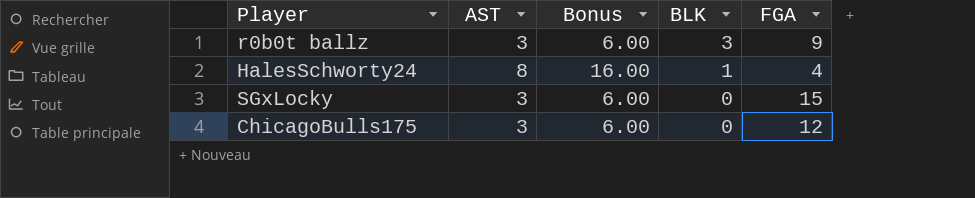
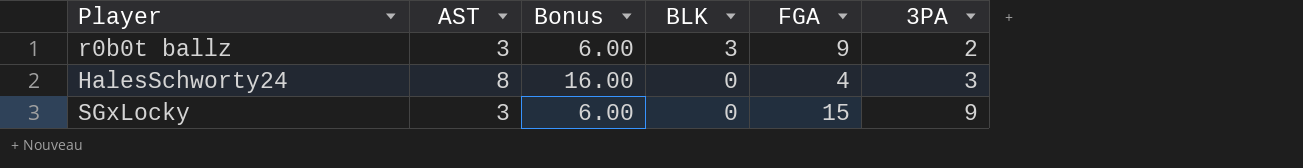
column 3PA | position: none -> 6
row ChicagoBulls175: 3 | 6.00 | 0 | 12 -> none
HalesSchworty24 | BLK: 1 -> 0

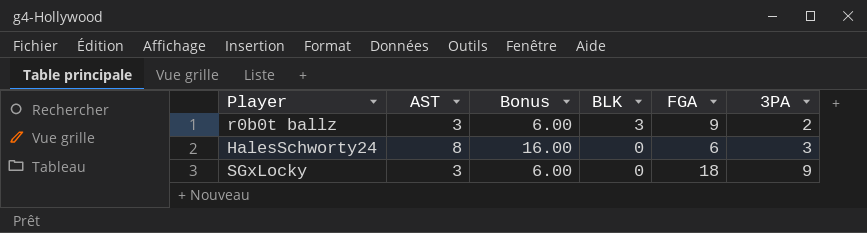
HalesSchworty24 | FGA: 4 -> 6
SGxLocky | FGA: 15 -> 18

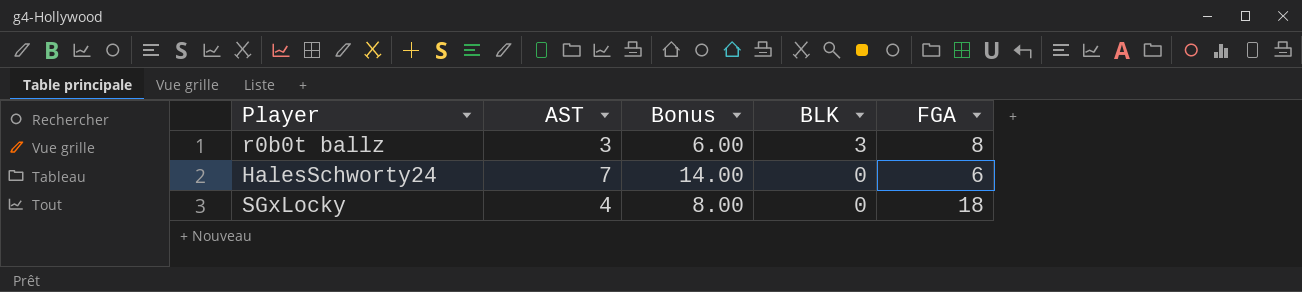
column 3PA | position: 6 -> none
r0b0t ballz | FGA: 9 -> 8
HalesSchworty24 | AST: 8 -> 7
HalesSchworty24 | Bonus: 16.00 -> 14.00
SGxLocky | AST: 3 -> 4
SGxLocky | Bonus: 6.00 -> 8.00

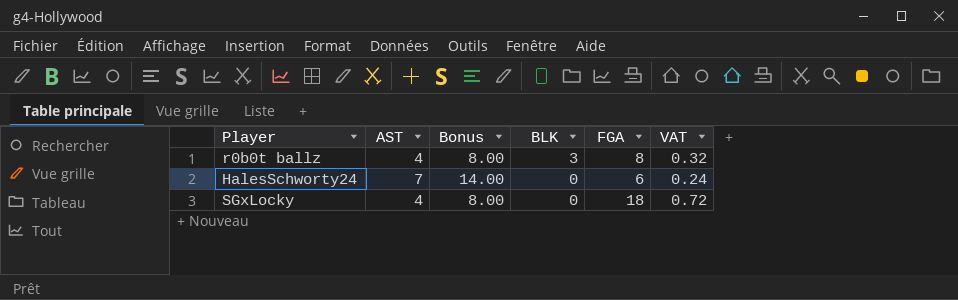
column VAT | formula: none -> [FGA] * 0.04
r0b0t ballz | AST: 3 -> 4
r0b0t ballz | Bonus: 6.00 -> 8.00

